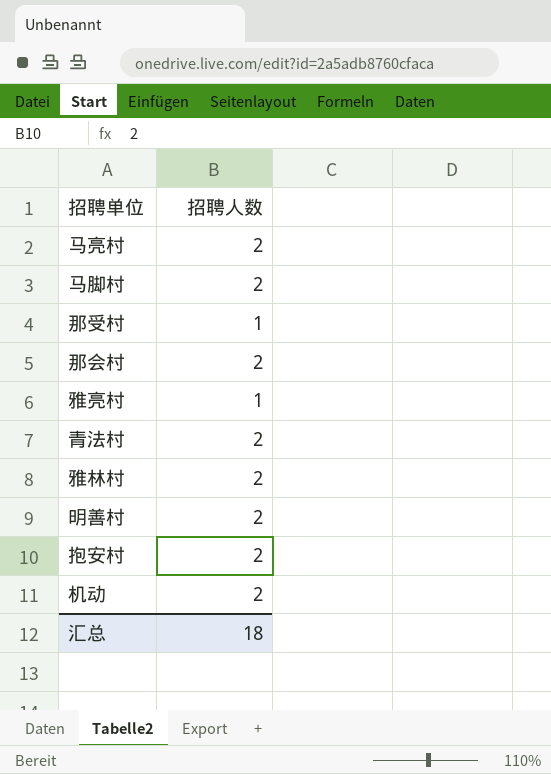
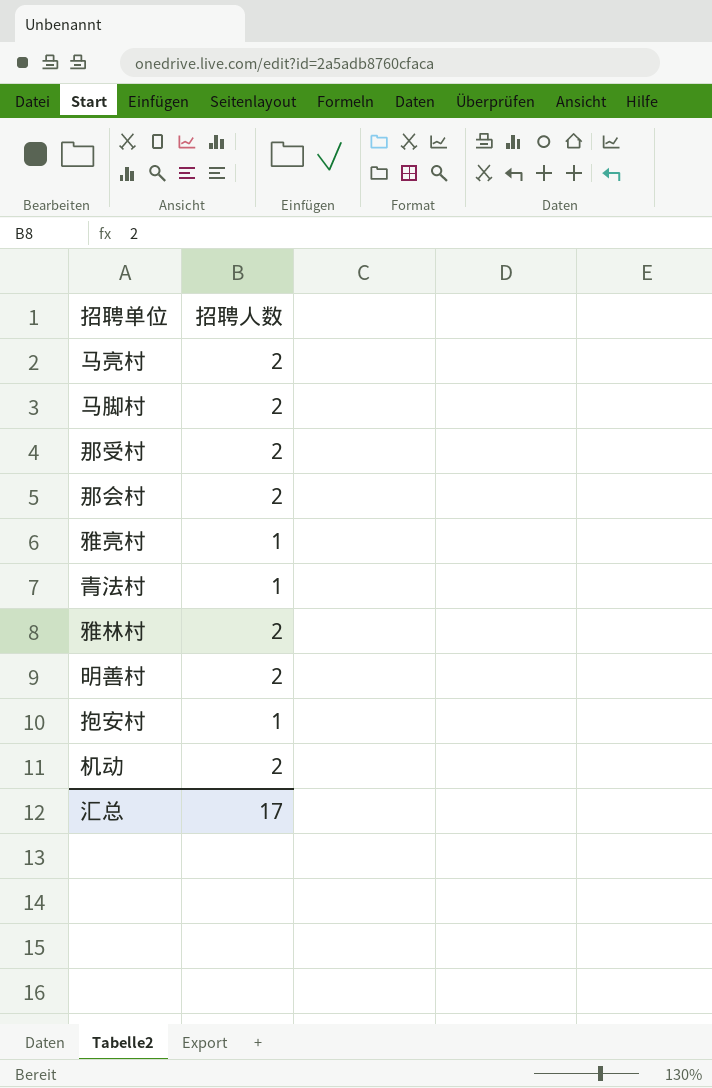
那受村 | 招聘人数: 1 -> 2
青法村 | 招聘人数: 2 -> 1
抱安村 | 招聘人数: 2 -> 1
汇总 | 招聘人数: 18 -> 17

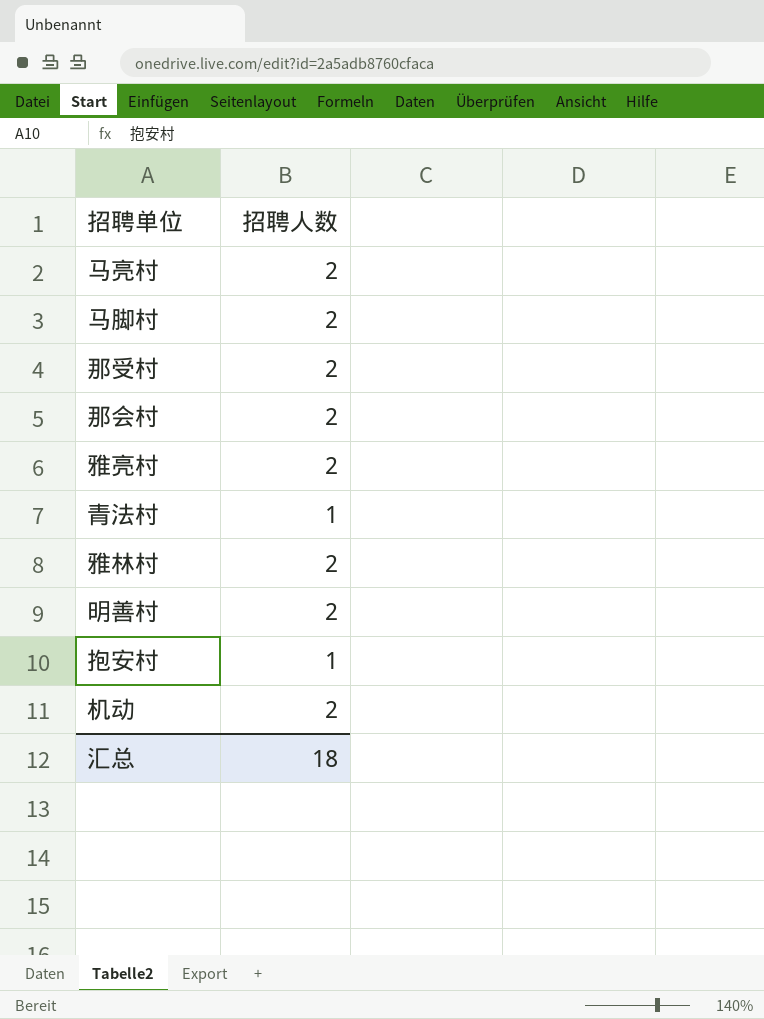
雅亮村 | 招聘人数: 1 -> 2
汇总 | 招聘人数: 17 -> 18

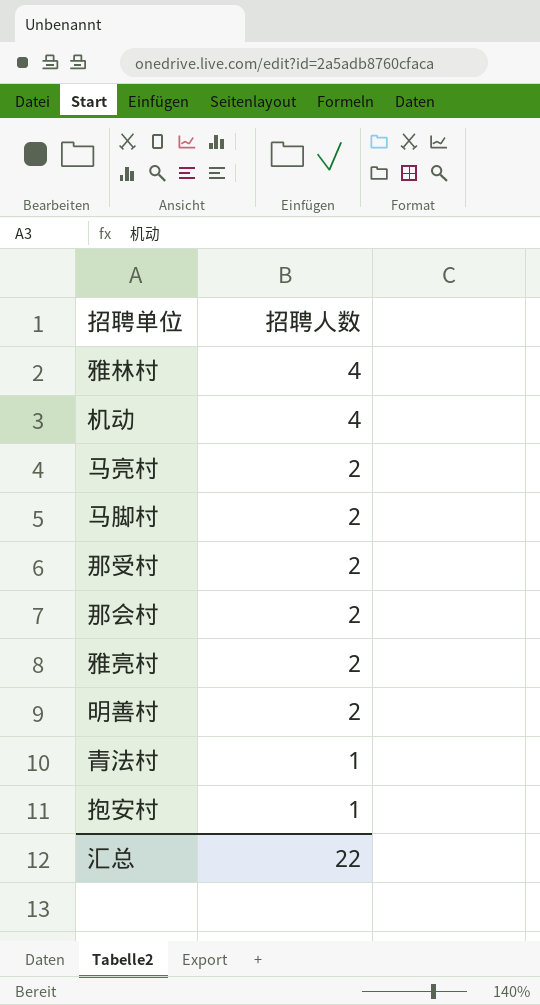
row order: none -> 招聘人数 descending
雅林村 | 招聘人数: 2 -> 4
机动 | 招聘人数: 2 -> 4
汇总 | 招聘人数: 18 -> 22

